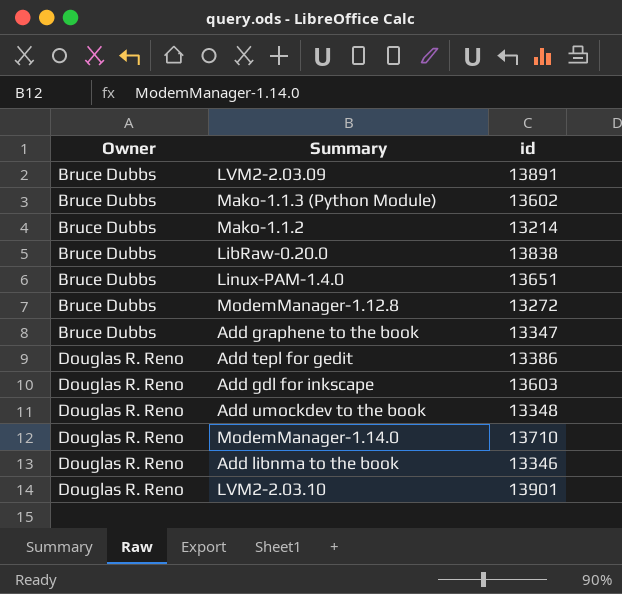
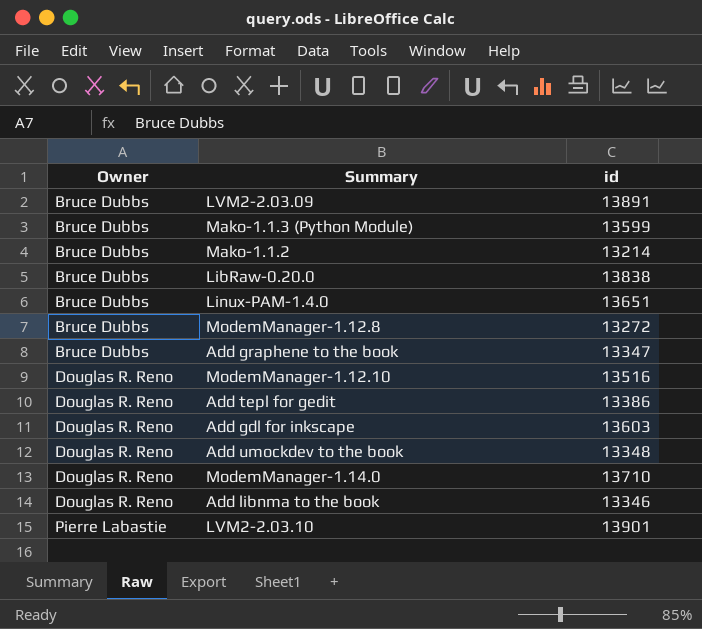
Mako-1.1.3 (Python Module) | id: 13602 -> 13599
row ModemManager-1.12.10: none -> Douglas R. Reno | 13516
LVM2-2.03.10 | Owner: Douglas R. Reno -> Pierre Labastie

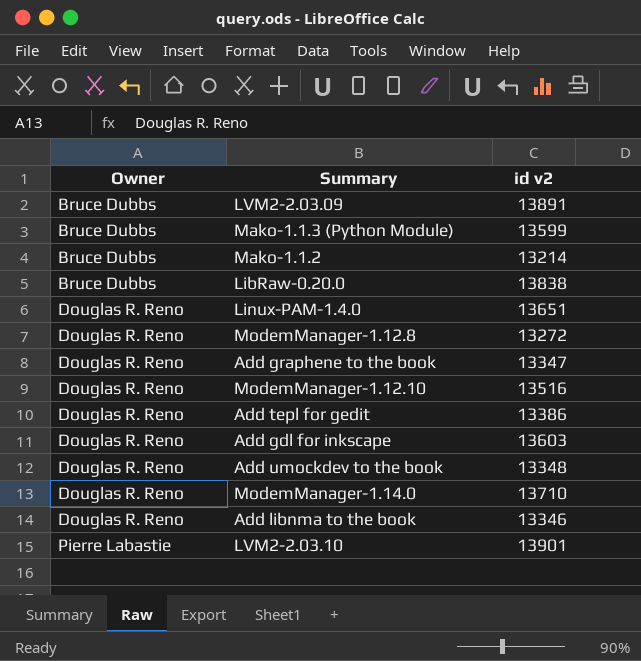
column name: id -> id v2
Linux-PAM-1.4.0 | Owner: Bruce Dubbs -> Douglas R. Reno
ModemManager-1.12.8 | Owner: Bruce Dubbs -> Douglas R. Reno
Add graphene to the book | Owner: Bruce Dubbs -> Douglas R. Reno

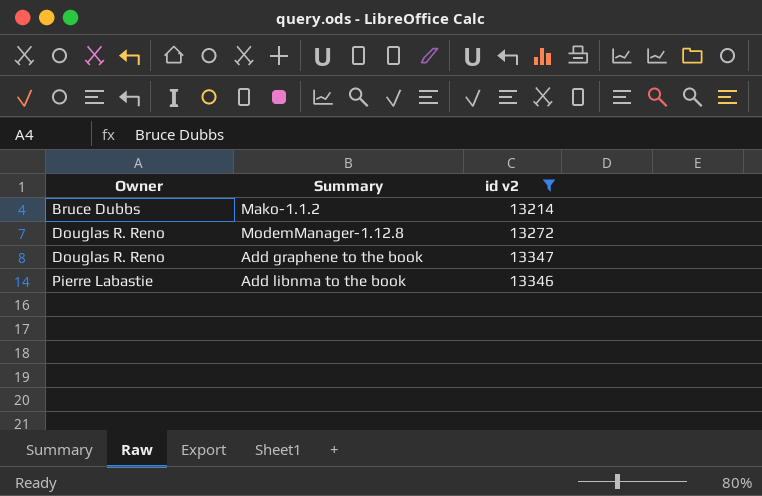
filter: none -> id v2 <= 13347
Add libnma to the book | Owner: Douglas R. Reno -> Pierre Labastie

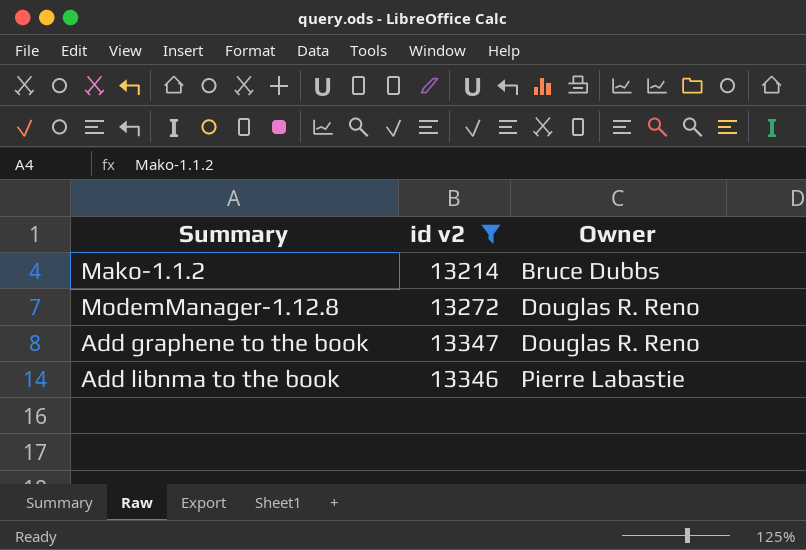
column Owner | position: 1 -> 3

